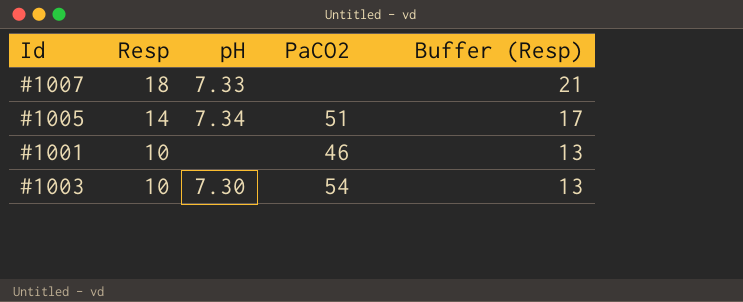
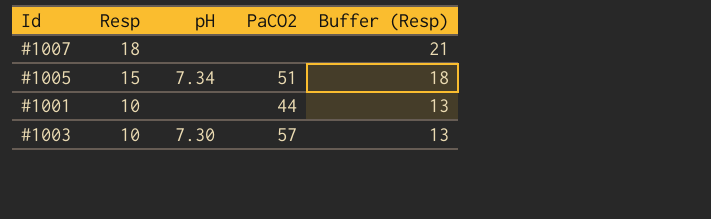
#1007 | pH: 7.33 -> none
#1005 | Resp: 14 -> 15
#1005 | Buffer (Resp): 17 -> 18
#1001 | PaCO2: 46 -> 44
#1003 | PaCO2: 54 -> 57

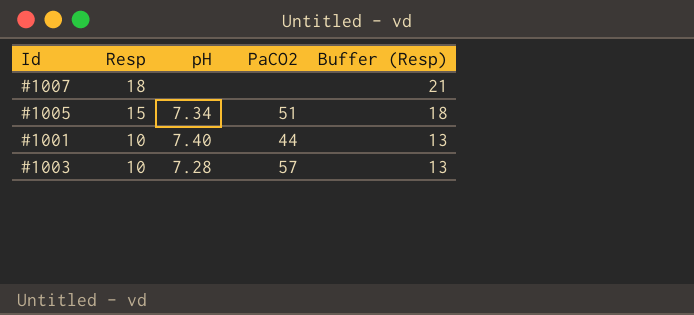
#1001 | pH: none -> 7.40
#1003 | pH: 7.30 -> 7.28

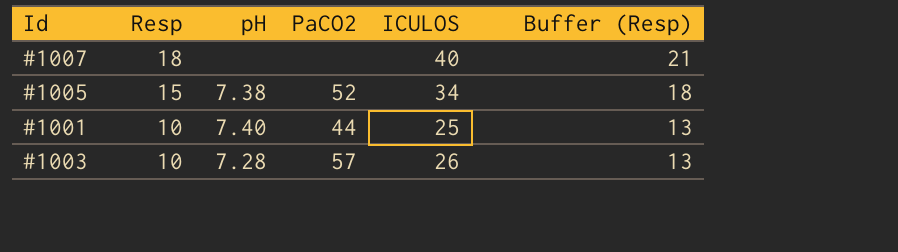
column ICULOS | position: none -> 5
#1005 | pH: 7.34 -> 7.38
#1005 | PaCO2: 51 -> 52

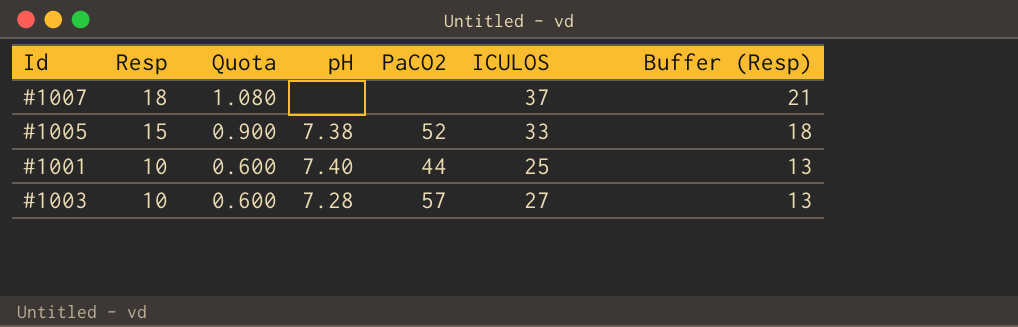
column Quota | formula: none -> [Resp] * 0.06
#1007 | ICULOS: 40 -> 37
#1005 | ICULOS: 34 -> 33
#1003 | ICULOS: 26 -> 27

